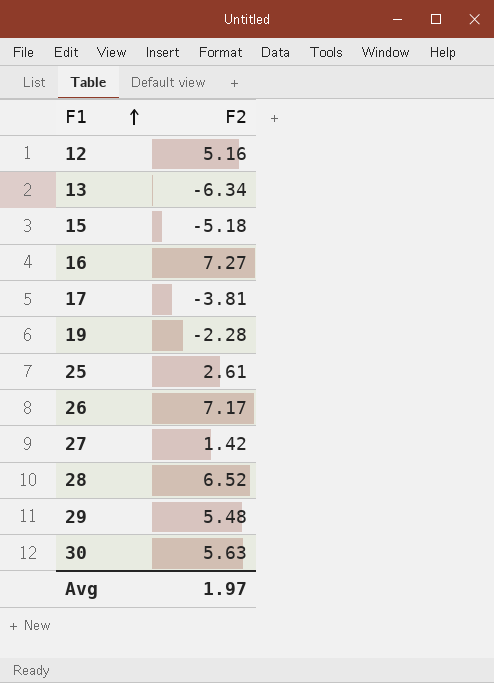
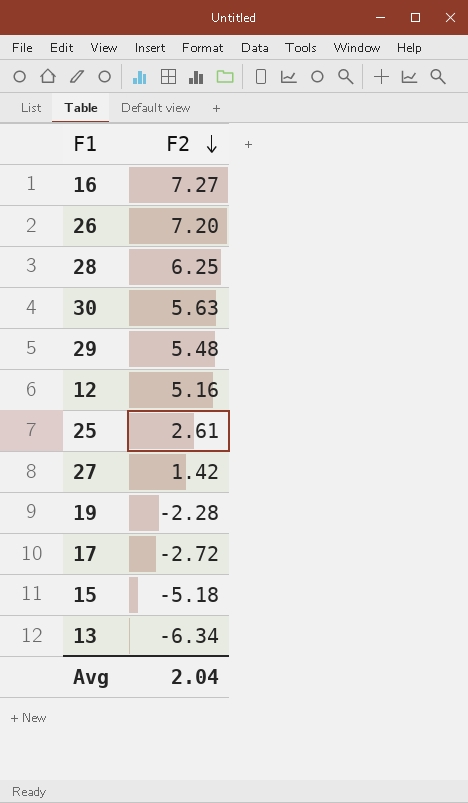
row order: F1 ascending -> F2 descending
26 | F2: 7.17 -> 7.20
28 | F2: 6.52 -> 6.25
17 | F2: -3.81 -> -2.72
Avg | F2: 1.97 -> 2.04

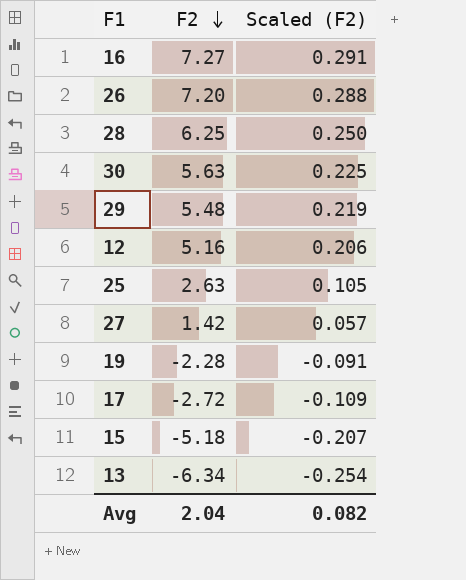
column Scaled (F2) | formula: none -> [F2] * 0.04
25 | F2: 2.61 -> 2.63

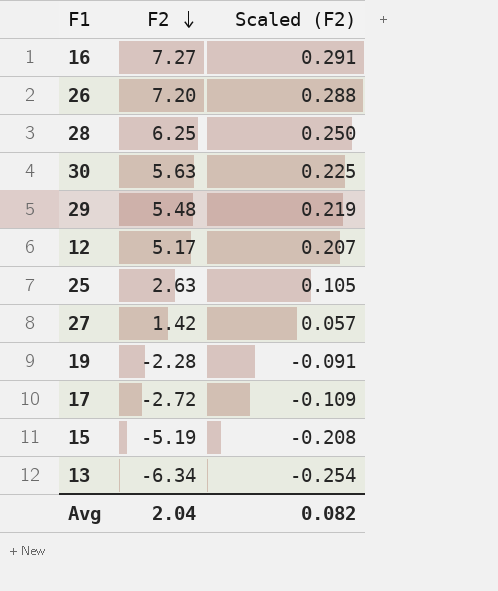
12 | F2: 5.16 -> 5.17
12 | Scaled (F2): 0.206 -> 0.207
15 | F2: -5.18 -> -5.19
15 | Scaled (F2): -0.207 -> -0.208

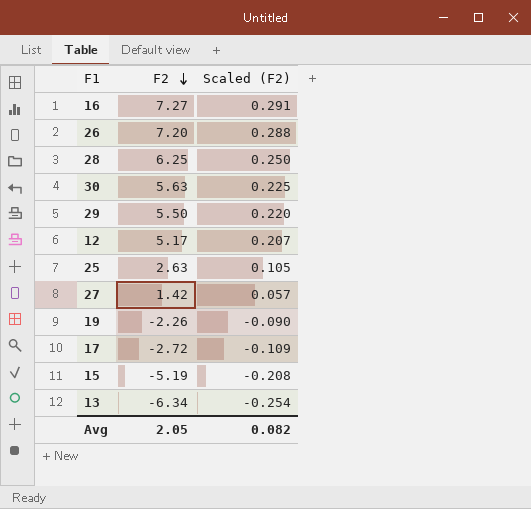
29 | F2: 5.48 -> 5.50
29 | Scaled (F2): 0.219 -> 0.220
19 | F2: -2.28 -> -2.26
19 | Scaled (F2): -0.091 -> -0.090
Avg | F2: 2.04 -> 2.05

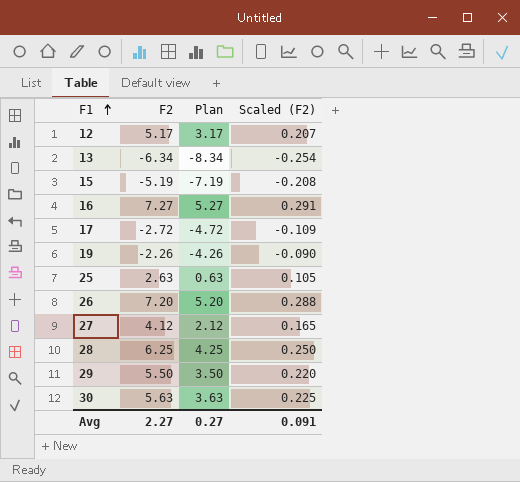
row order: F2 descending -> F1 ascending
column Plan | formula: none -> [F2] - 2
27 | F2: 1.42 -> 4.12
27 | Scaled (F2): 0.057 -> 0.165
Avg | F2: 2.05 -> 2.27
Avg | Scaled (F2): 0.082 -> 0.091

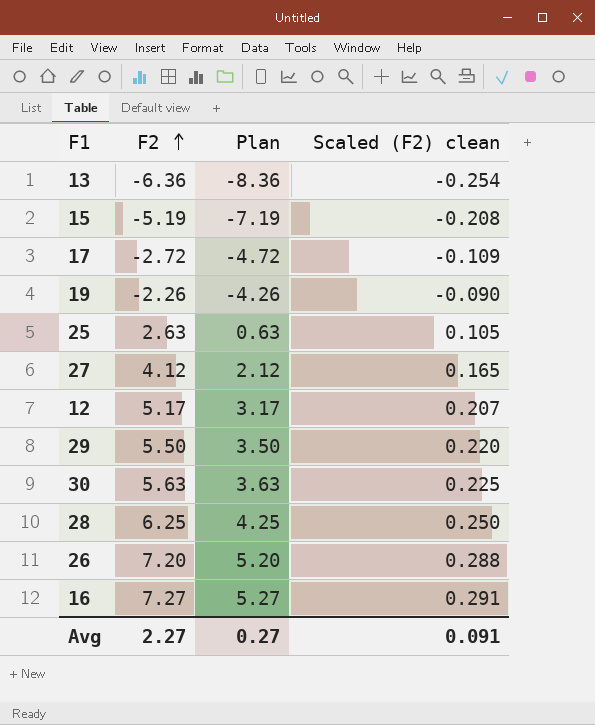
row order: F1 ascending -> F2 ascending
column name: Scaled (F2) -> Scaled (F2) clean
13 | F2: -6.34 -> -6.36
13 | Plan: -8.34 -> -8.36

